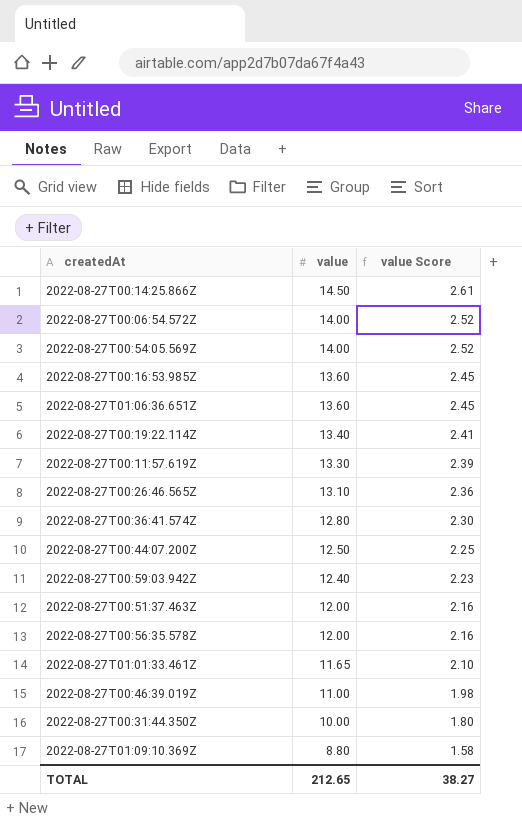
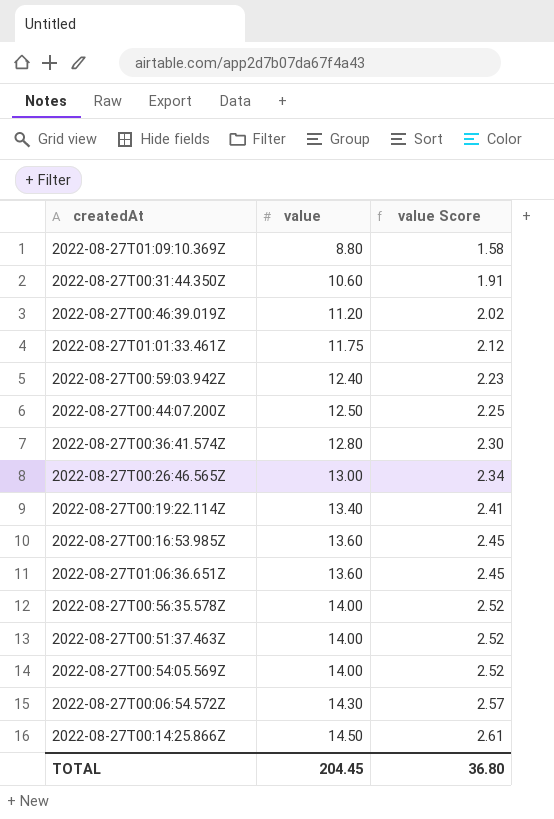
row order: value descending -> value ascending
row 2022-08-27T00:11:57.619Z: 13.30 | 2.39 -> none
2022-08-27T00:31:44.350Z | value: 10.00 -> 10.60
2022-08-27T00:31:44.350Z | value Score: 1.80 -> 1.91
2022-08-27T00:46:39.019Z | value: 11.00 -> 11.20
2022-08-27T00:46:39.019Z | value Score: 1.98 -> 2.02
2022-08-27T01:01:33.461Z | value: 11.65 -> 11.75
2022-08-27T01:01:33.461Z | value Score: 2.10 -> 2.12
2022-08-27T00:26:46.565Z | value: 13.10 -> 13.00
2022-08-27T00:26:46.565Z | value Score: 2.36 -> 2.34
2022-08-27T00:56:35.578Z | value: 12.00 -> 14.00
2022-08-27T00:56:35.578Z | value Score: 2.16 -> 2.52
2022-08-27T00:51:37.463Z | value: 12.00 -> 14.00
2022-08-27T00:51:37.463Z | value Score: 2.16 -> 2.52
2022-08-27T00:06:54.572Z | value: 14.00 -> 14.30
2022-08-27T00:06:54.572Z | value Score: 2.52 -> 2.57
TOTAL | value: 212.65 -> 204.45
TOTAL | value Score: 38.27 -> 36.80

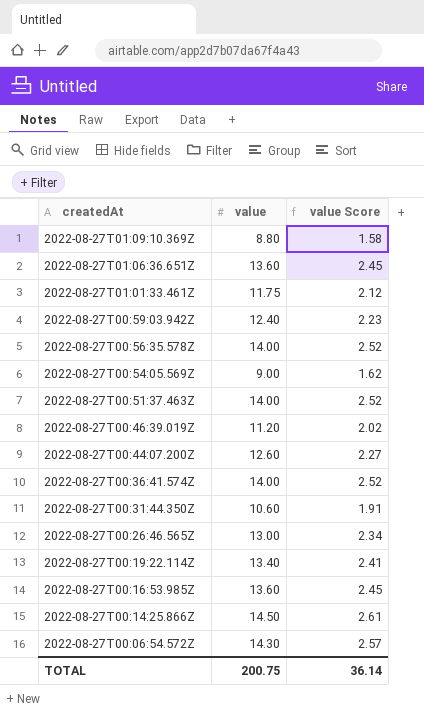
row order: value ascending -> createdAt descending
2022-08-27T00:54:05.569Z | value: 14.00 -> 9.00
2022-08-27T00:54:05.569Z | value Score: 2.52 -> 1.62
2022-08-27T00:44:07.200Z | value: 12.50 -> 12.60
2022-08-27T00:44:07.200Z | value Score: 2.25 -> 2.27
2022-08-27T00:36:41.574Z | value: 12.80 -> 14.00
2022-08-27T00:36:41.574Z | value Score: 2.30 -> 2.52
TOTAL | value: 204.45 -> 200.75
TOTAL | value Score: 36.80 -> 36.14

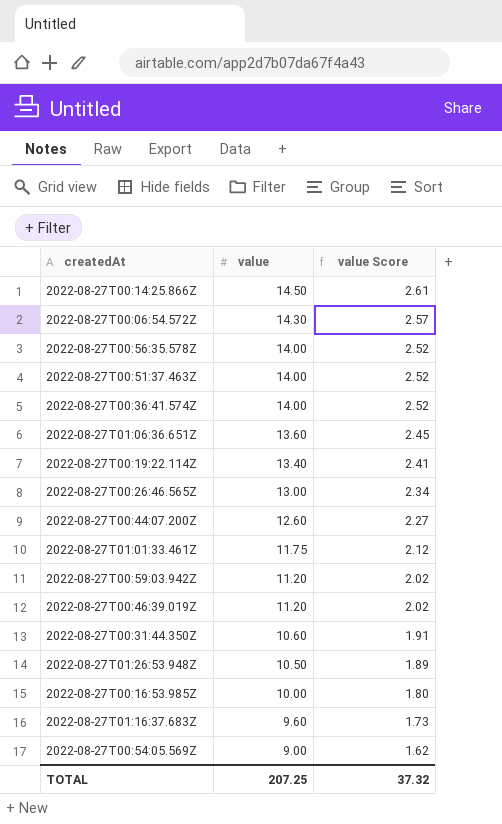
row order: createdAt descending -> value descending
row 2022-08-27T01:09:10.369Z: 8.80 | 1.58 -> none
2022-08-27T00:59:03.942Z | value: 12.40 -> 11.20
2022-08-27T00:59:03.942Z | value Score: 2.23 -> 2.02
row 2022-08-27T01:26:53.948Z: none -> 10.50 | 1.89
2022-08-27T00:16:53.985Z | value: 13.60 -> 10.00
2022-08-27T00:16:53.985Z | value Score: 2.45 -> 1.80
row 2022-08-27T01:16:37.683Z: none -> 9.60 | 1.73
TOTAL | value: 200.75 -> 207.25
TOTAL | value Score: 36.14 -> 37.32

